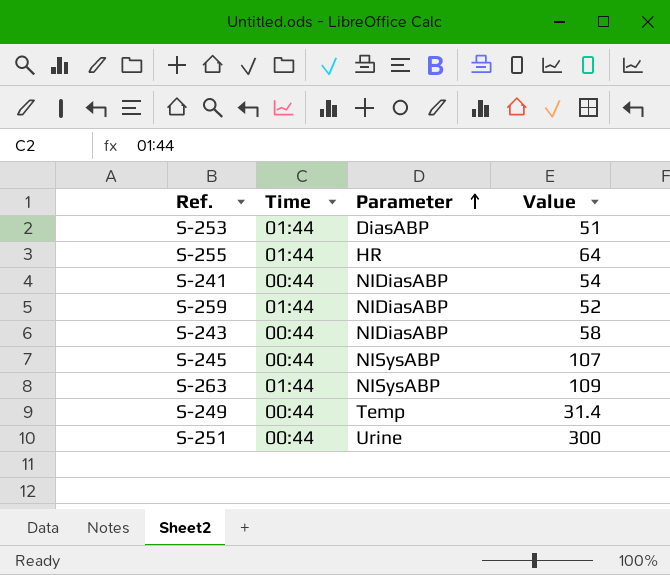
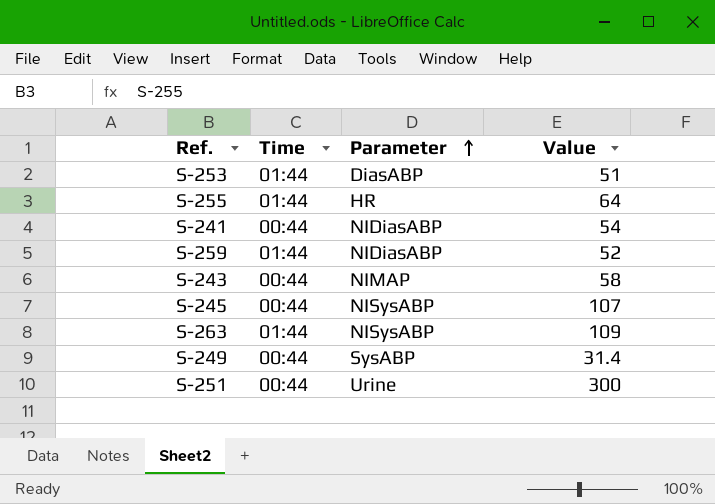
S-243 | Parameter: NIDiasABP -> NIMAP
S-249 | Parameter: Temp -> SysABP

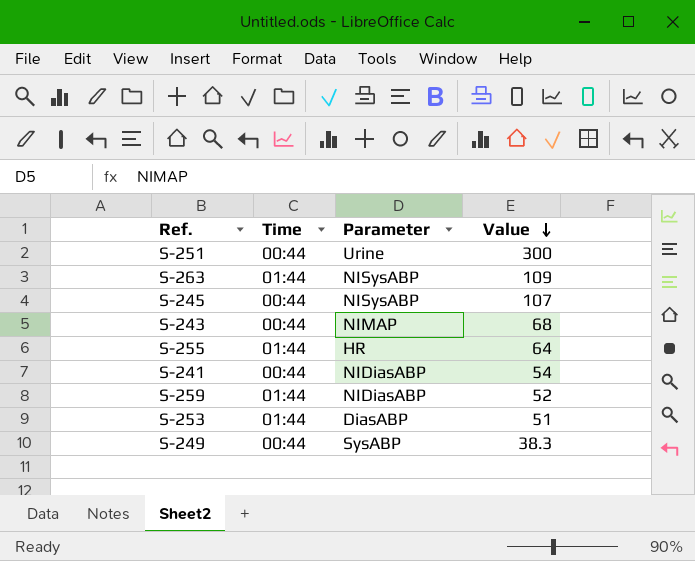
row order: Parameter ascending -> Value descending
S-243 | Value: 58 -> 68
S-249 | Value: 31.4 -> 38.3

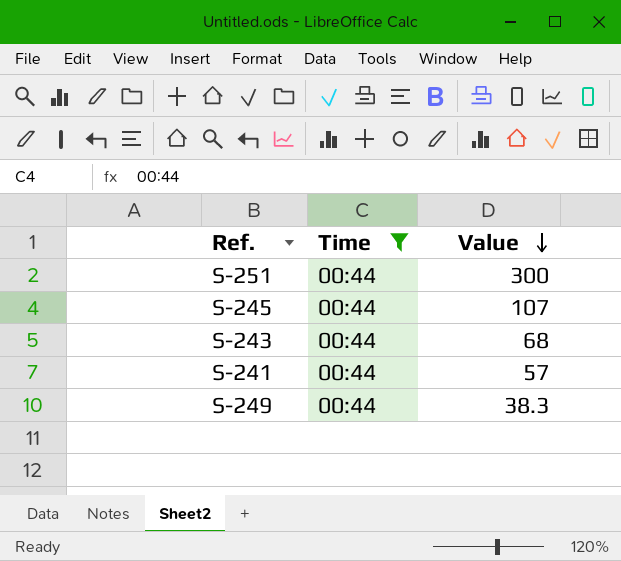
filter: none -> Time = 00:44
column Parameter | position: 3 -> none
S-241 | Value: 54 -> 57

